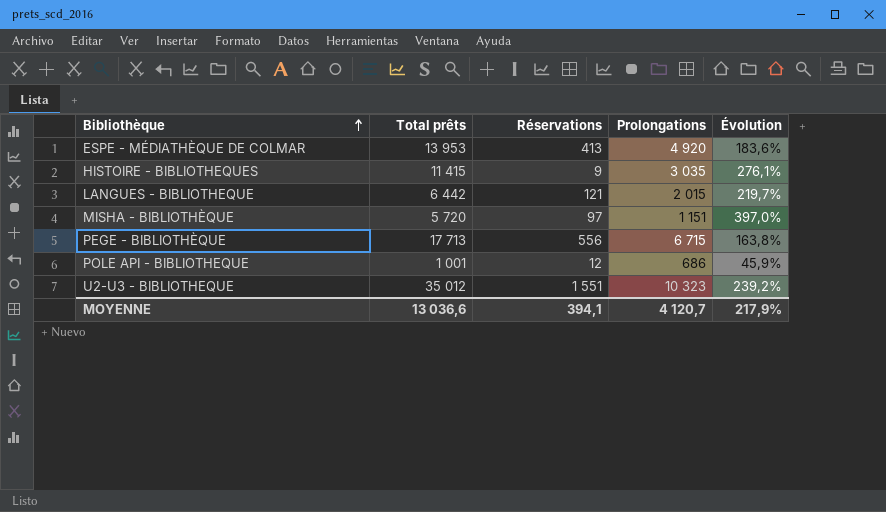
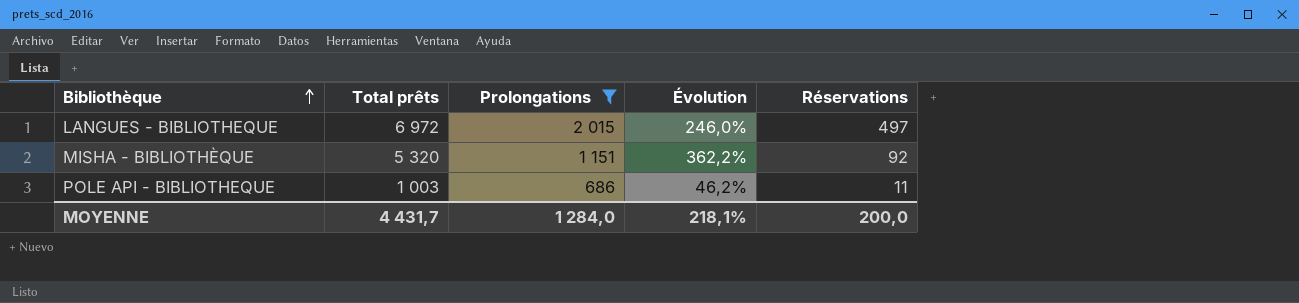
filter: none -> Prolongations <= 2 015
column Réservations | position: 3 -> 5
LANGUES - BIBLIOTHEQUE | Total prêts: 6 442 -> 6 972
LANGUES - BIBLIOTHEQUE | Évolution: 219,7% -> 246,0%
LANGUES - BIBLIOTHEQUE | Réservations: 121 -> 497
MISHA - BIBLIOTHÈQUE | Total prêts: 5 720 -> 5 320
MISHA - BIBLIOTHÈQUE | Évolution: 397,0% -> 362,2%
MISHA - BIBLIOTHÈQUE | Réservations: 97 -> 92
POLE API - BIBLIOTHEQUE | Total prêts: 1 001 -> 1 003
POLE API - BIBLIOTHEQUE | Évolution: 45,9% -> 46,2%
POLE API - BIBLIOTHEQUE | Réservations: 12 -> 11
MOYENNE | Total prêts: 13 036,6 -> 4 431,7
MOYENNE | Prolongations: 4 120,7 -> 1 284,0
MOYENNE | Évolution: 217,9% -> 218,1%
MOYENNE | Réservations: 394,1 -> 200,0

